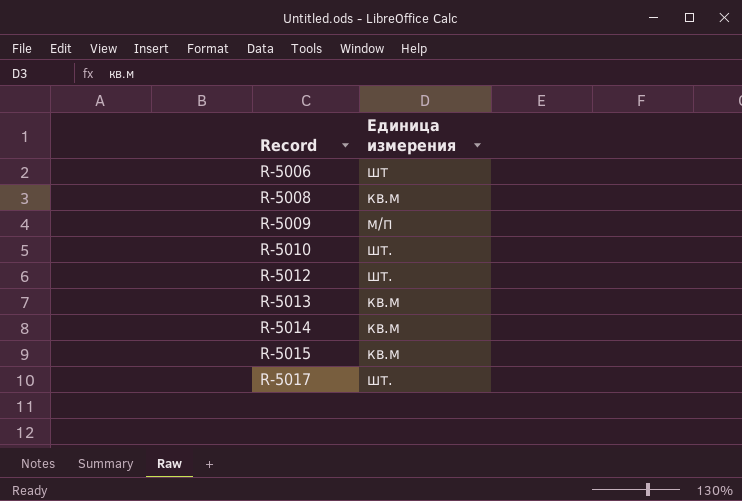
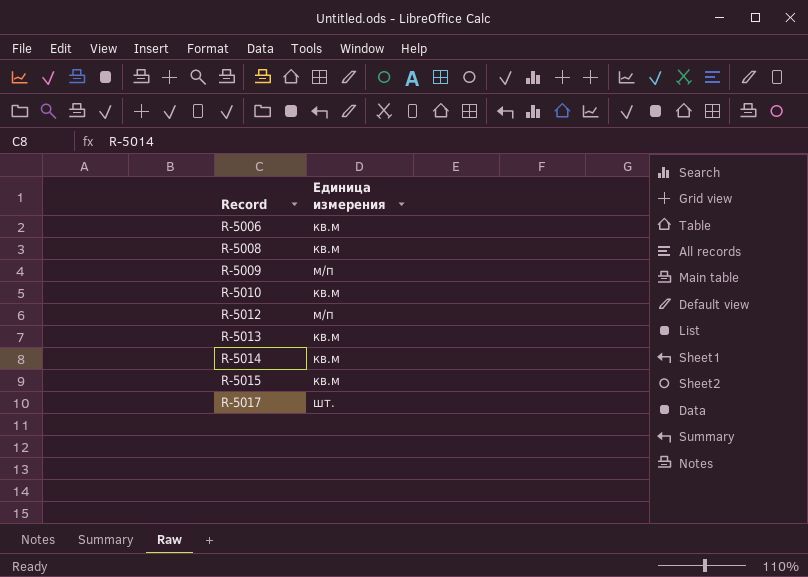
R-5006 | Единица измерения: шт -> кв.м
R-5010 | Единица измерения: шт. -> кв.м
R-5012 | Единица измерения: шт. -> м/п

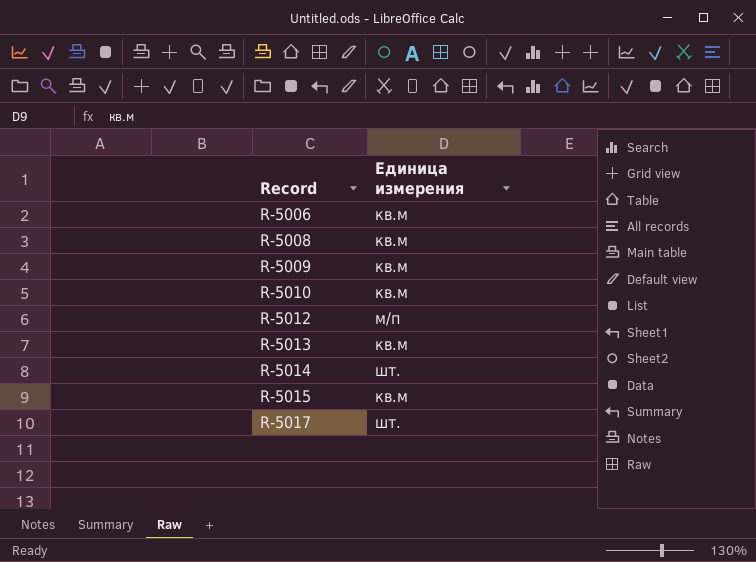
R-5009 | Единица измерения: м/п -> кв.м
R-5014 | Единица измерения: кв.м -> шт.

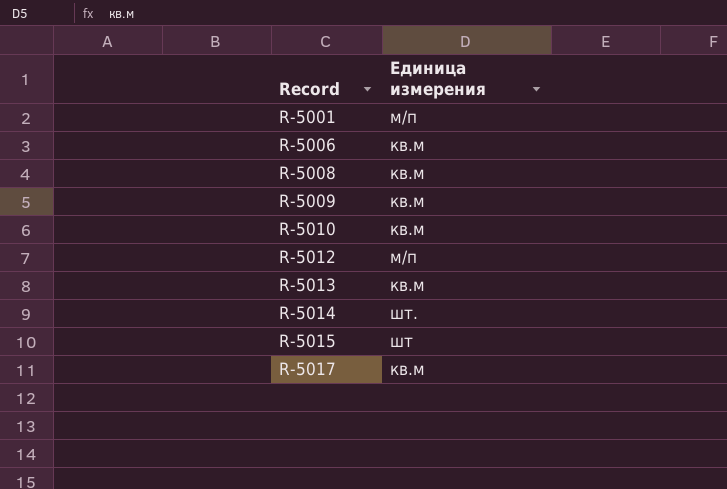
row R-5001: none -> м/п
R-5015 | Единица измерения: кв.м -> шт
R-5017 | Единица измерения: шт. -> кв.м

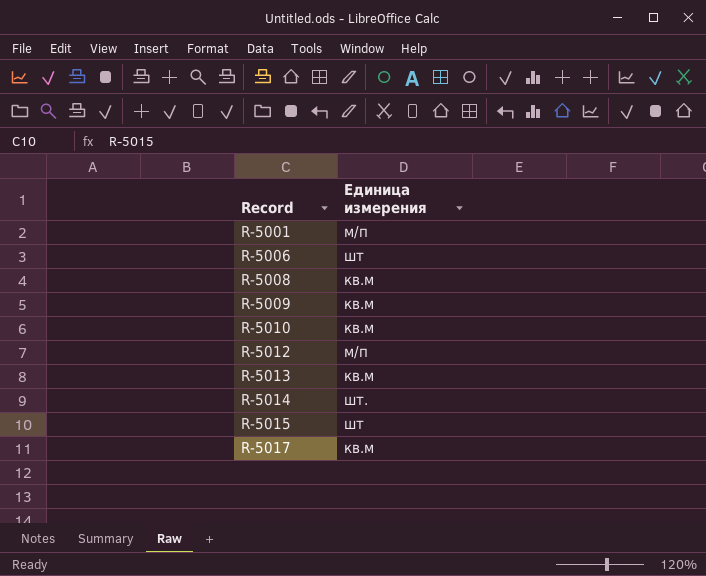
R-5006 | Единица измерения: кв.м -> шт

